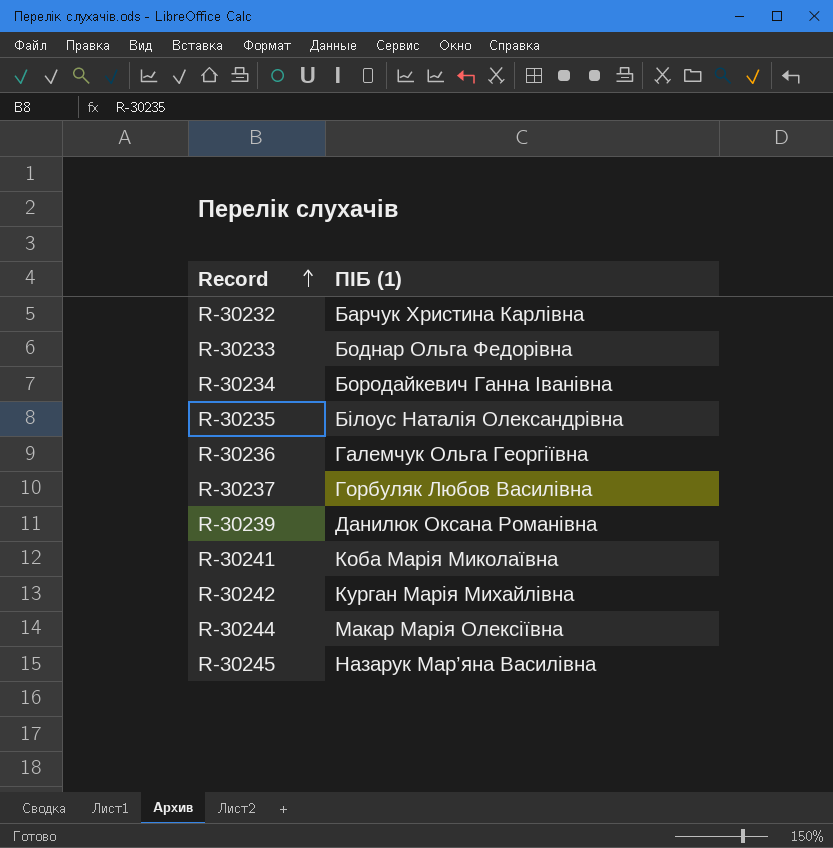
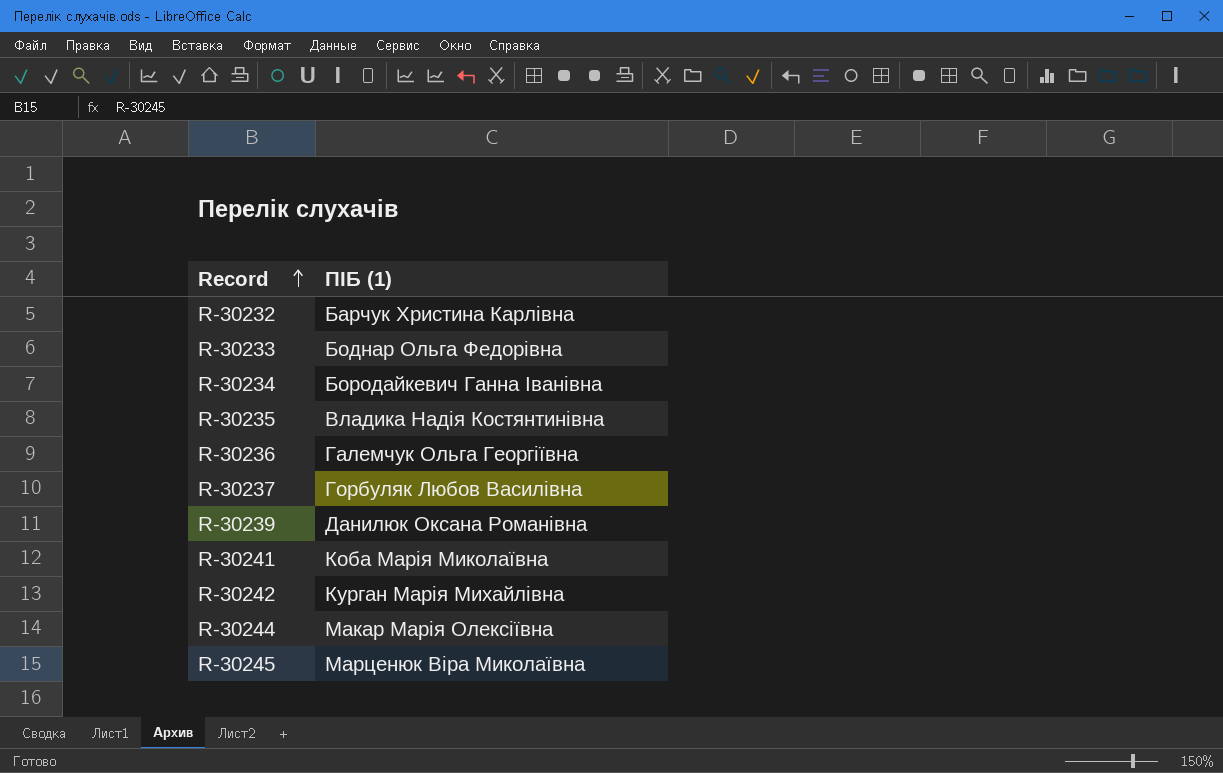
R-30235 | ПІБ (1): Білоус Наталія Олександрівна -> Владика Надія Костянтинівна
R-30245 | ПІБ (1): Назарук Мар’яна Василівна -> Марценюк Віра Миколаївна

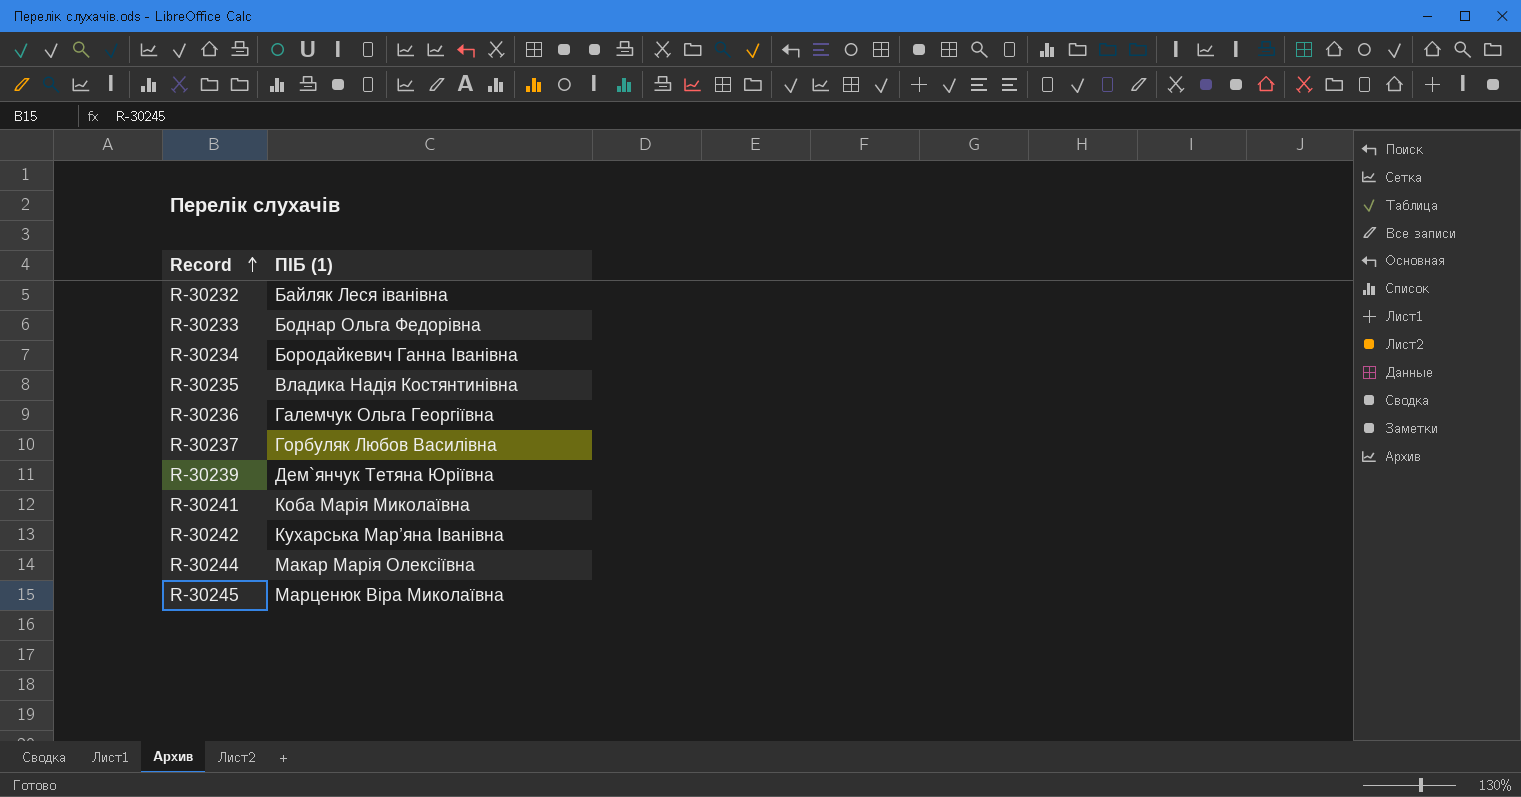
R-30232 | ПІБ (1): Барчук Христина Карлівна -> Байляк Леся іванівна
R-30239 | ПІБ (1): Данилюк Оксана Романівна -> Дем`янчук Тетяна Юріївна
R-30242 | ПІБ (1): Курган Марія Михайлівна -> Кухарська Мар’яна Іванівна

